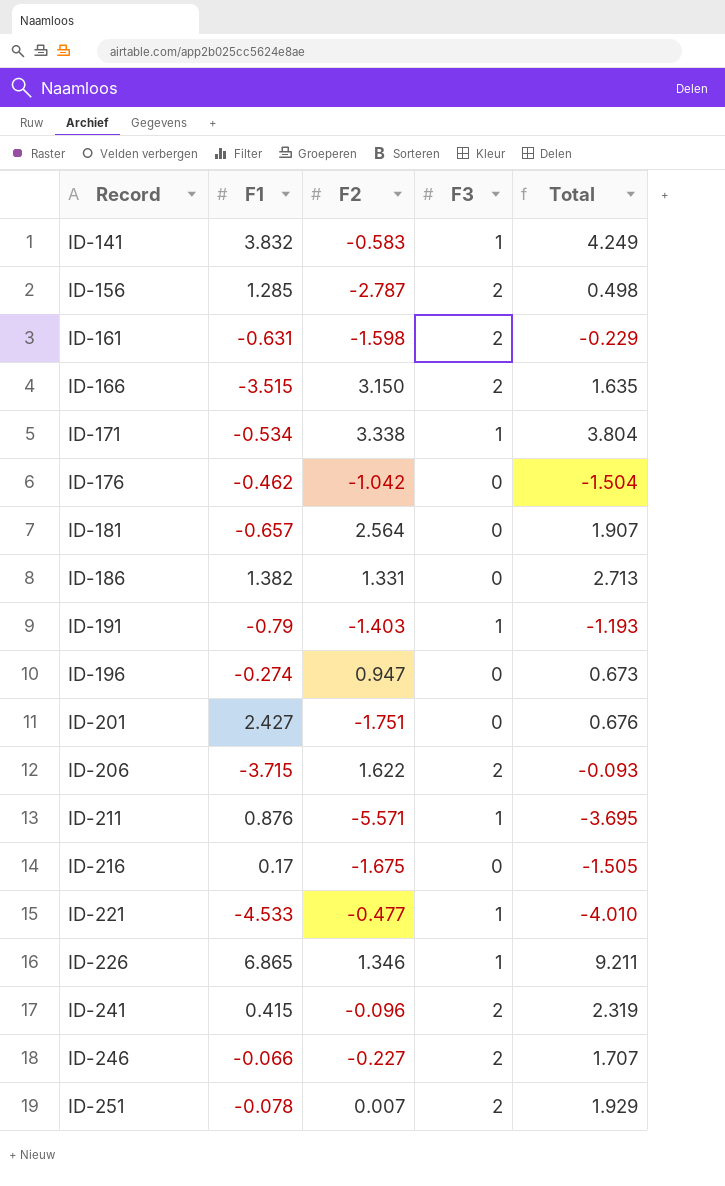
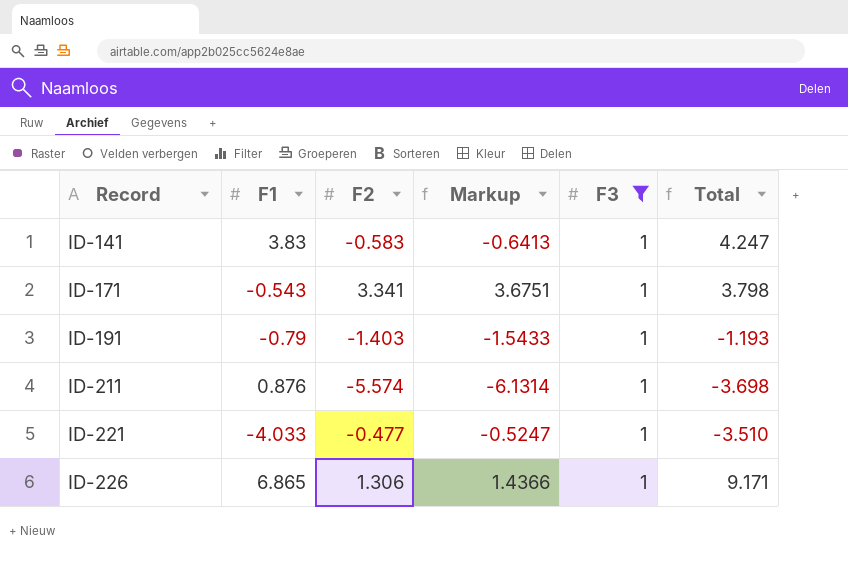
filter: none -> F3 = 1
column Markup | formula: none -> [F2] * 1.1
ID-141 | F1: 3.832 -> 3.83
ID-141 | Total: 4.249 -> 4.247
ID-171 | F1: -0.534 -> -0.543
ID-171 | F2: 3.338 -> 3.341
ID-171 | Total: 3.804 -> 3.798
ID-211 | F2: -5.571 -> -5.574
ID-211 | Total: -3.695 -> -3.698
ID-221 | F1: -4.533 -> -4.033
ID-221 | Total: -4.010 -> -3.510
ID-226 | F2: 1.346 -> 1.306
ID-226 | Total: 9.211 -> 9.171

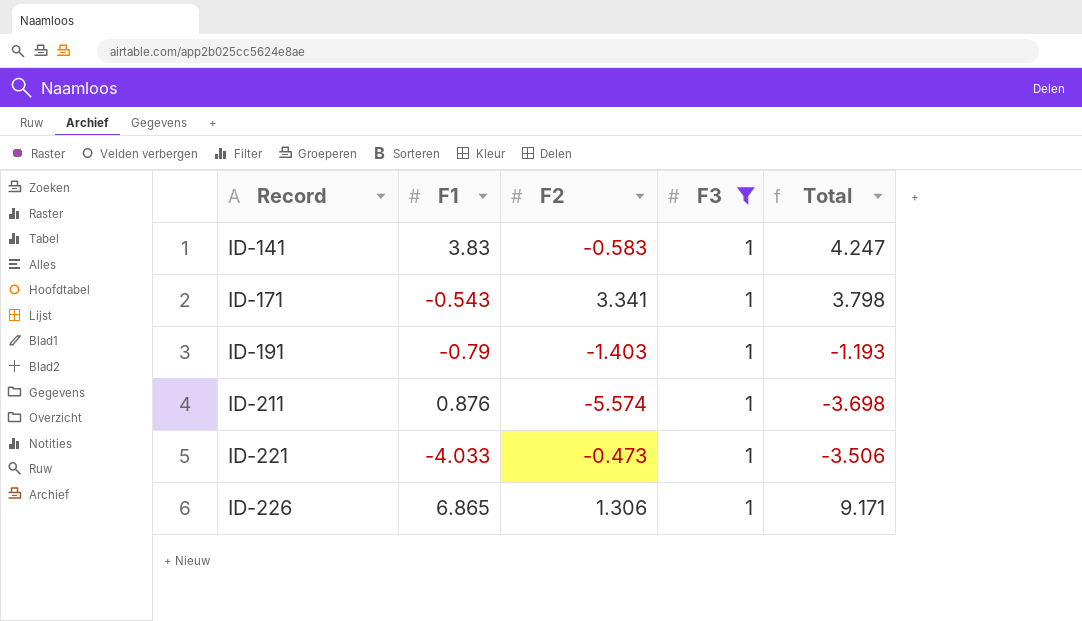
column Markup | formula: [F2] * 1.1 -> none
ID-221 | F2: -0.477 -> -0.473
ID-221 | Total: -3.510 -> -3.506

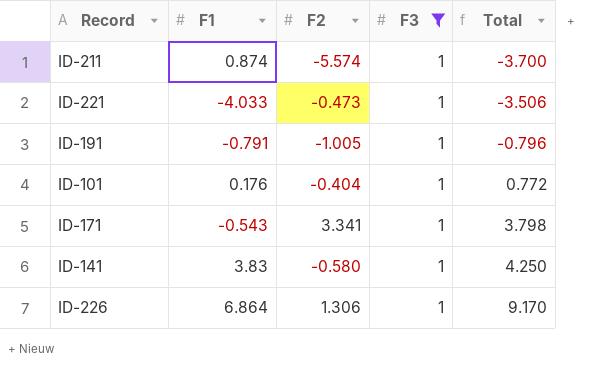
row order: Record ascending -> Total ascending
ID-211 | F1: 0.876 -> 0.874
ID-211 | Total: -3.698 -> -3.700
ID-191 | F1: -0.79 -> -0.791
ID-191 | F2: -1.403 -> -1.005
ID-191 | Total: -1.193 -> -0.796
row ID-101: none -> 0.176 | -0.404 | 1 | 0.772
ID-141 | F2: -0.583 -> -0.580
ID-141 | Total: 4.247 -> 4.250
ID-226 | F1: 6.865 -> 6.864
ID-226 | Total: 9.171 -> 9.170

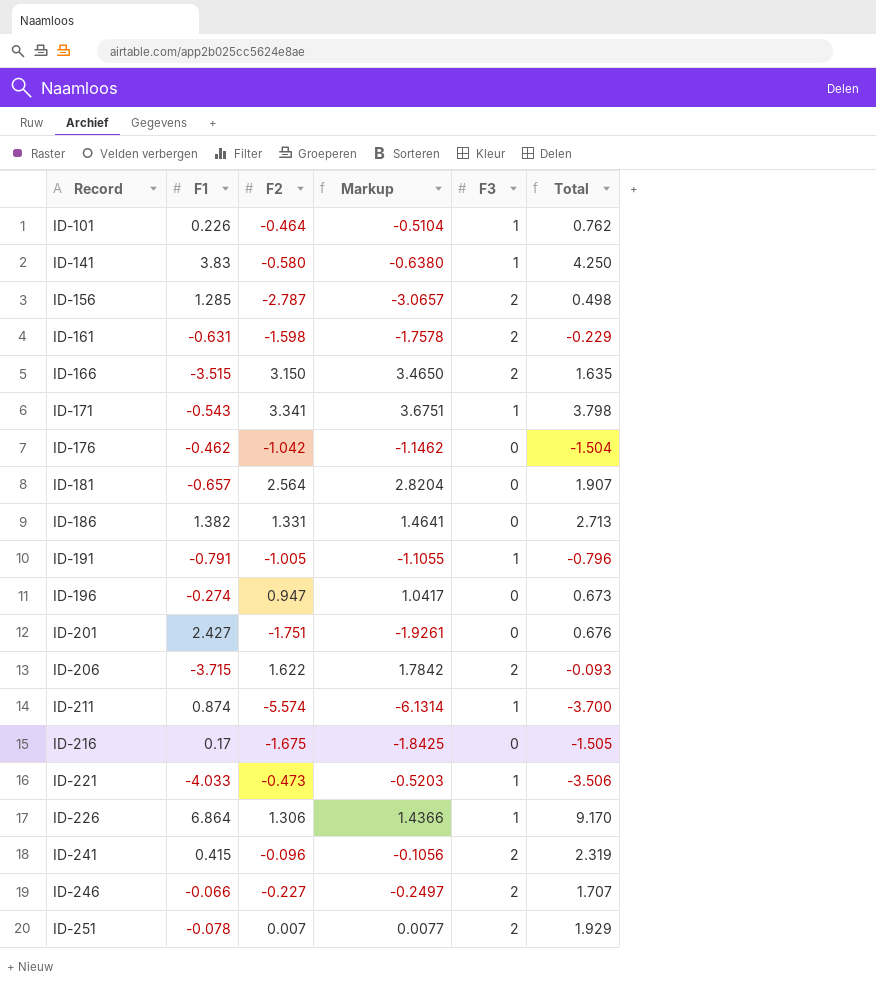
filter: F3 = 1 -> none
row order: Total ascending -> Record ascending
column Markup | formula: none -> [F2] * 1.1
ID-101 | F1: 0.176 -> 0.226
ID-101 | F2: -0.404 -> -0.464
ID-101 | Total: 0.772 -> 0.762

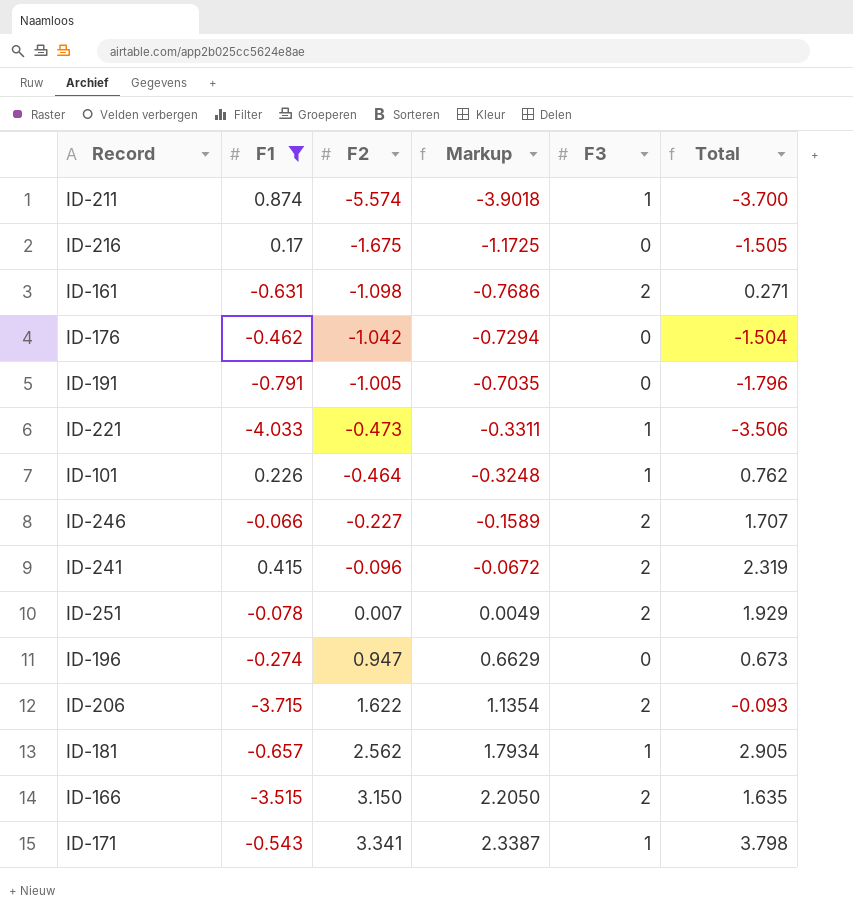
filter: none -> F1 <= 0.874
row order: Record ascending -> F2 ascending
column Markup | formula: [F2] * 1.1 -> [F2] * 0.7
ID-161 | F2: -1.598 -> -1.098
ID-161 | Total: -0.229 -> 0.271
ID-191 | F3: 1 -> 0
ID-191 | Total: -0.796 -> -1.796
ID-181 | F2: 2.564 -> 2.562
ID-181 | F3: 0 -> 1
ID-181 | Total: 1.907 -> 2.905

